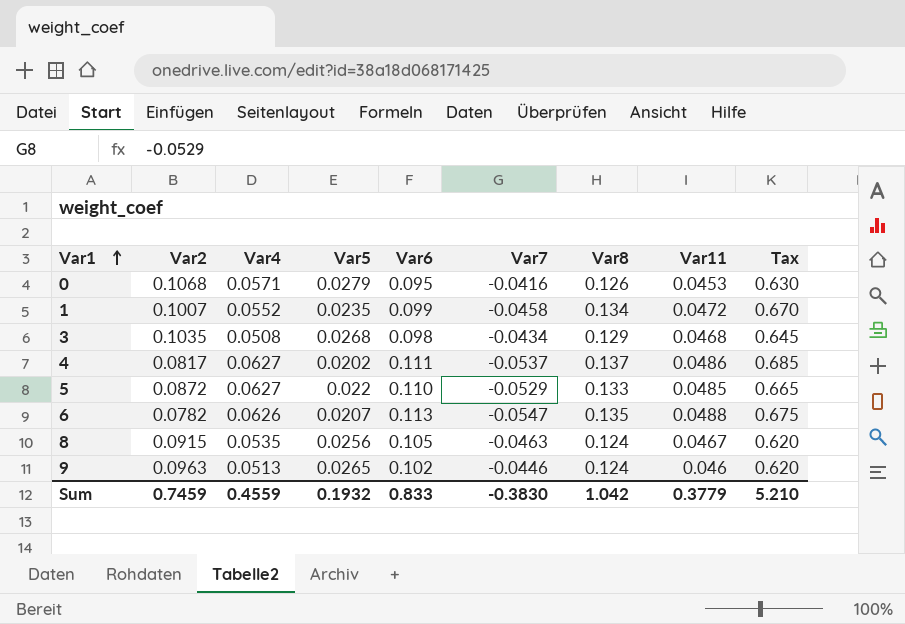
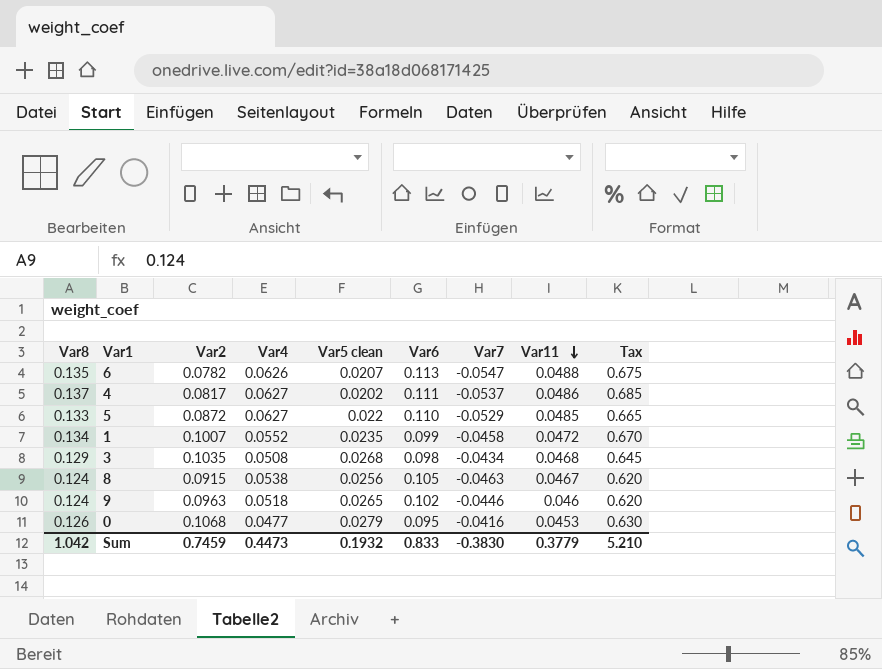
row order: Var1 ascending -> Var11 descending
column Var8 | position: 7 -> 1
column name: Var5 -> Var5 clean
8 | Var4: 0.0535 -> 0.0538
9 | Var4: 0.0513 -> 0.0518
0 | Var4: 0.0571 -> 0.0477
Sum | Var4: 0.4559 -> 0.4473

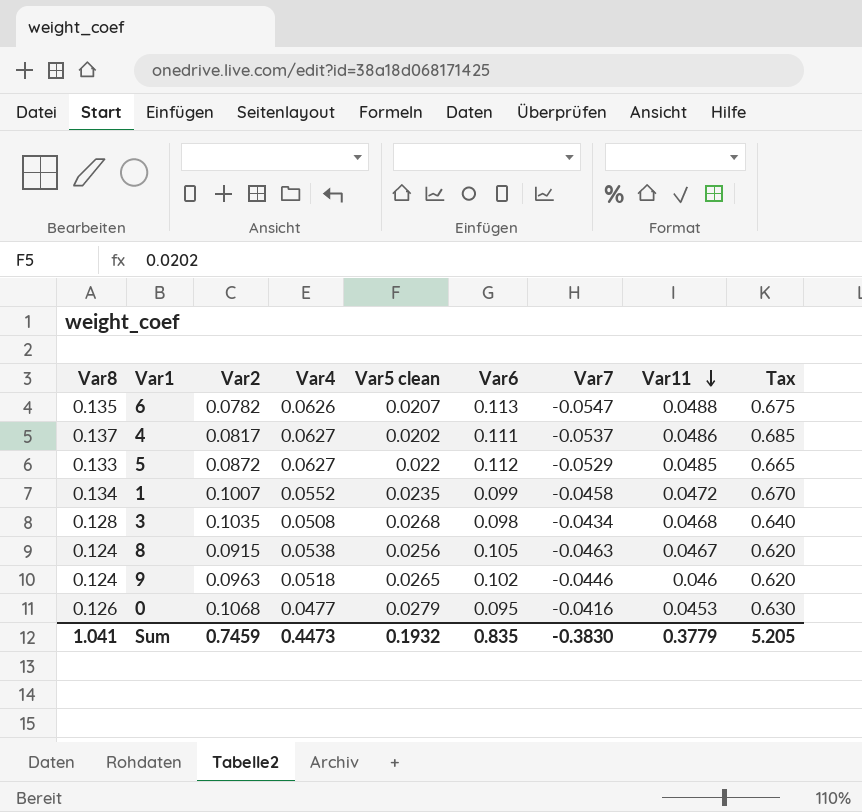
5 | Var6: 0.110 -> 0.112
3 | Var8: 0.129 -> 0.128
3 | Tax: 0.645 -> 0.640
Sum | Var8: 1.042 -> 1.041
Sum | Var6: 0.833 -> 0.835
Sum | Tax: 5.210 -> 5.205

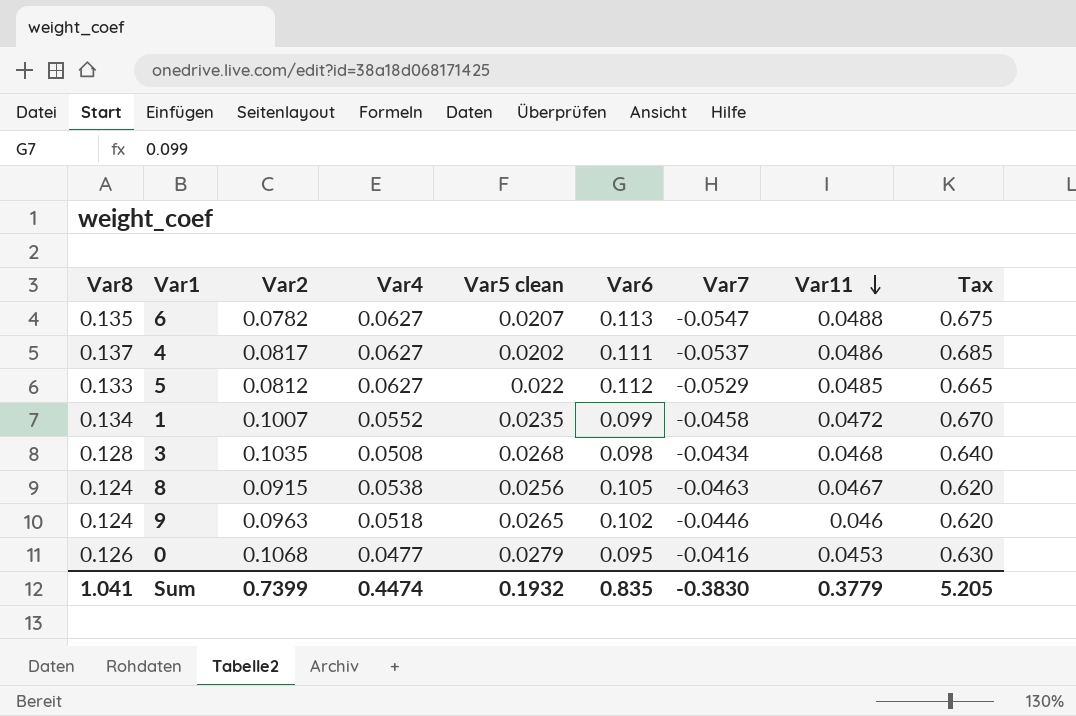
6 | Var4: 0.0626 -> 0.0627
5 | Var2: 0.0872 -> 0.0812
Sum | Var2: 0.7459 -> 0.7399
Sum | Var4: 0.4473 -> 0.4474

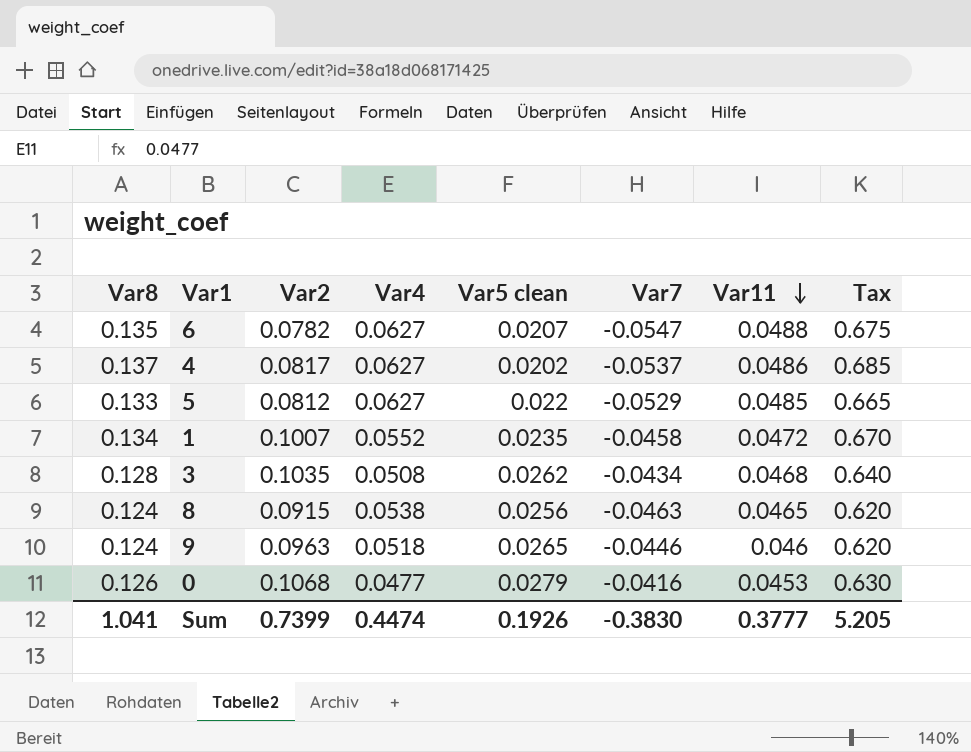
column Var6 | position: 6 -> none
3 | Var5 clean: 0.0268 -> 0.0262
8 | Var11: 0.0467 -> 0.0465
Sum | Var5 clean: 0.1932 -> 0.1926
Sum | Var11: 0.3779 -> 0.3777

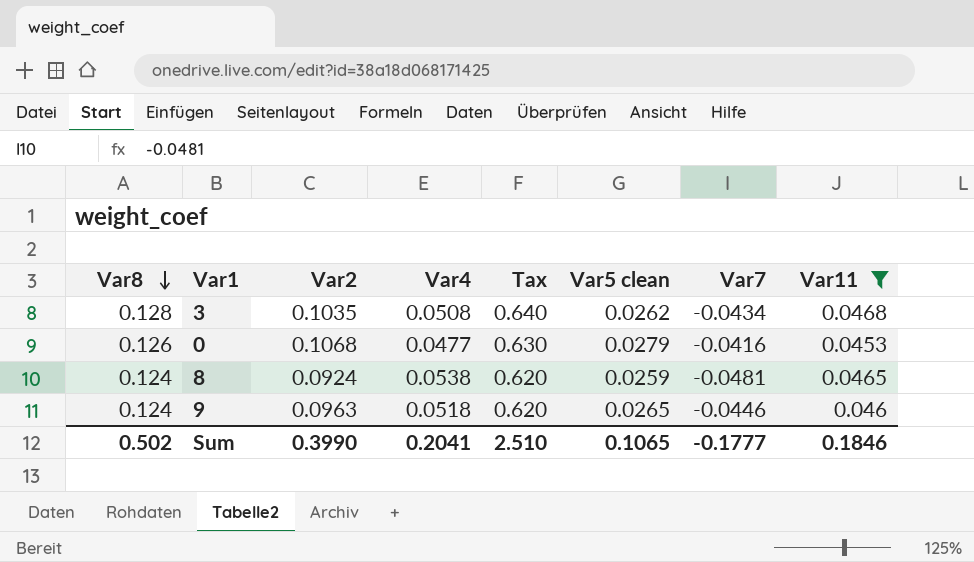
filter: none -> Var11 <= 0.0468
row order: Var11 descending -> Var8 descending
column Tax | position: 8 -> 5
8 | Var2: 0.0915 -> 0.0924
8 | Var5 clean: 0.0256 -> 0.0259
8 | Var7: -0.0463 -> -0.0481
Sum | Var8: 1.041 -> 0.502
Sum | Var2: 0.7399 -> 0.3990
Sum | Var4: 0.4474 -> 0.2041
Sum | Tax: 5.205 -> 2.510
Sum | Var5 clean: 0.1926 -> 0.1065
Sum | Var7: -0.3830 -> -0.1777
Sum | Var11: 0.3777 -> 0.1846

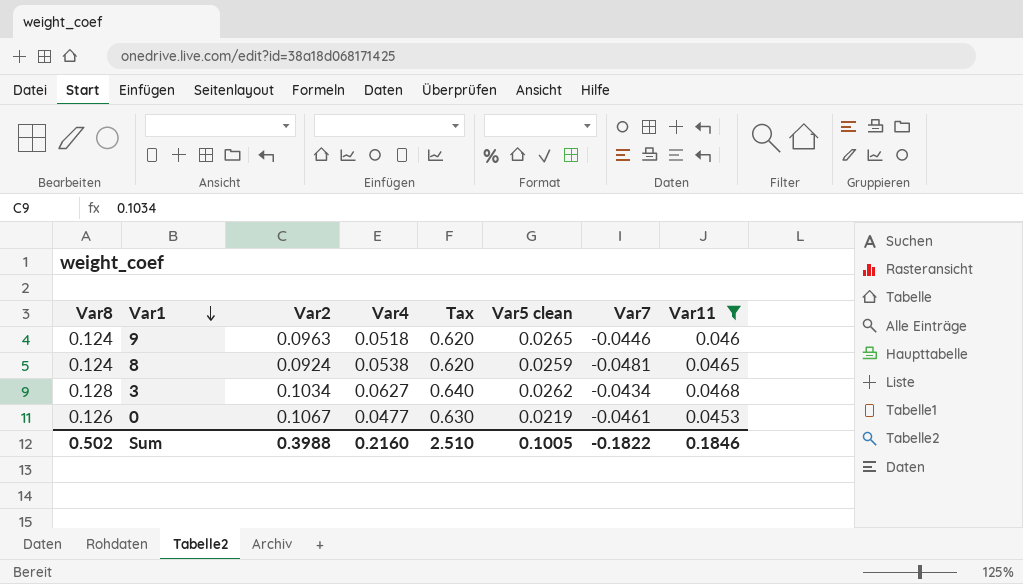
row order: Var8 descending -> Var1 descending
3 | Var2: 0.1035 -> 0.1034
3 | Var4: 0.0508 -> 0.0627
0 | Var2: 0.1068 -> 0.1067
0 | Var5 clean: 0.0279 -> 0.0219
0 | Var7: -0.0416 -> -0.0461
Sum | Var2: 0.3990 -> 0.3988
Sum | Var4: 0.2041 -> 0.2160
Sum | Var5 clean: 0.1065 -> 0.1005
Sum | Var7: -0.1777 -> -0.1822

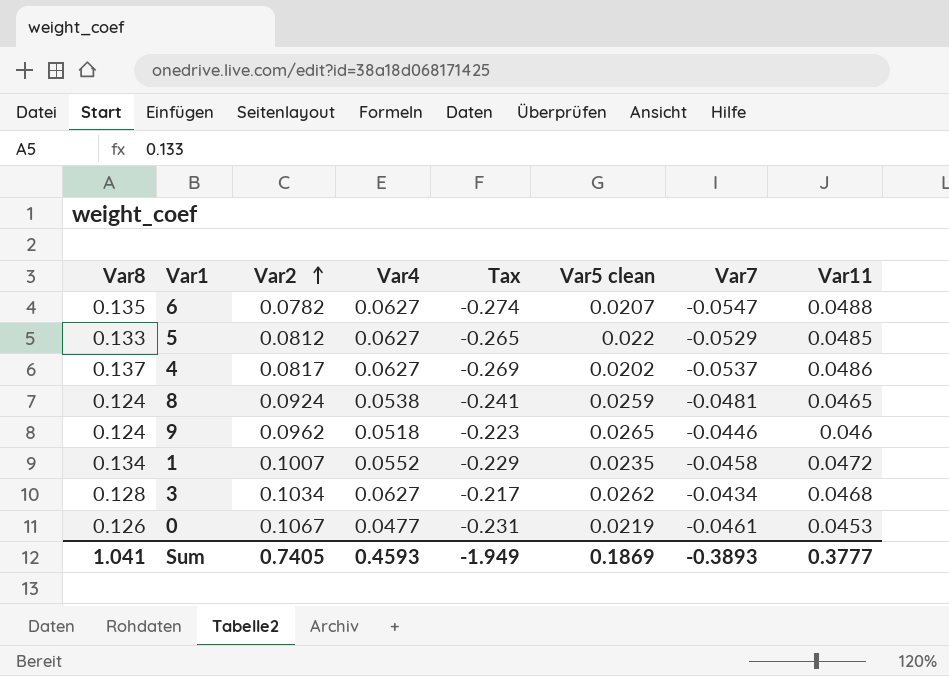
filter: Var11 <= 0.0468 -> none
row order: Var1 descending -> Var2 ascending
column Tax | formula: [Var8] * 5 -> [Var7] * 5
9 | Var2: 0.0963 -> 0.0962
Sum | Var8: 0.502 -> 1.041
Sum | Var2: 0.3988 -> 0.7405
Sum | Var4: 0.2160 -> 0.4593
Sum | Tax: 2.510 -> -1.949
Sum | Var5 clean: 0.1005 -> 0.1869
Sum | Var7: -0.1822 -> -0.3893
Sum | Var11: 0.1846 -> 0.3777

